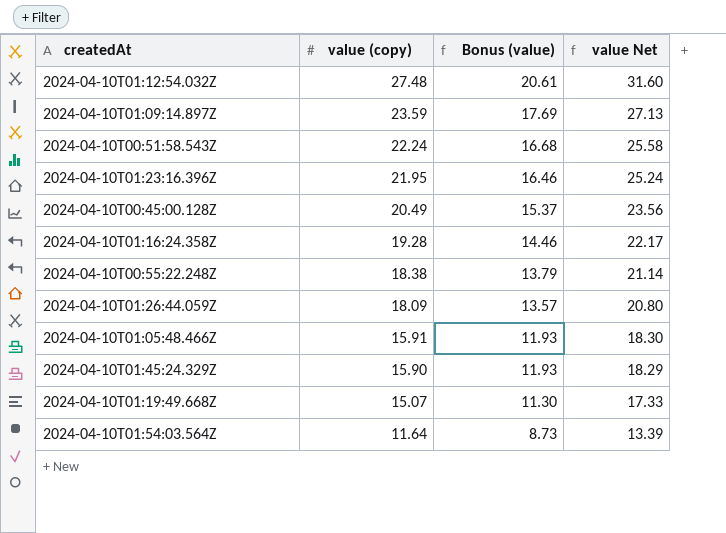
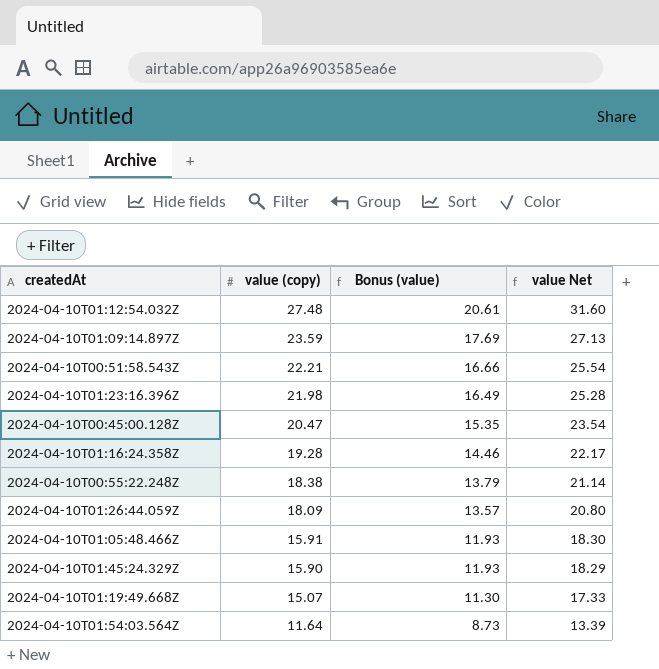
2024-04-10T00:51:58.543Z | value (copy): 22.24 -> 22.21
2024-04-10T00:51:58.543Z | Bonus (value): 16.68 -> 16.66
2024-04-10T00:51:58.543Z | value Net: 25.58 -> 25.54
2024-04-10T01:23:16.396Z | value (copy): 21.95 -> 21.98
2024-04-10T01:23:16.396Z | Bonus (value): 16.46 -> 16.49
2024-04-10T01:23:16.396Z | value Net: 25.24 -> 25.28
2024-04-10T00:45:00.128Z | value (copy): 20.49 -> 20.47
2024-04-10T00:45:00.128Z | Bonus (value): 15.37 -> 15.35
2024-04-10T00:45:00.128Z | value Net: 23.56 -> 23.54

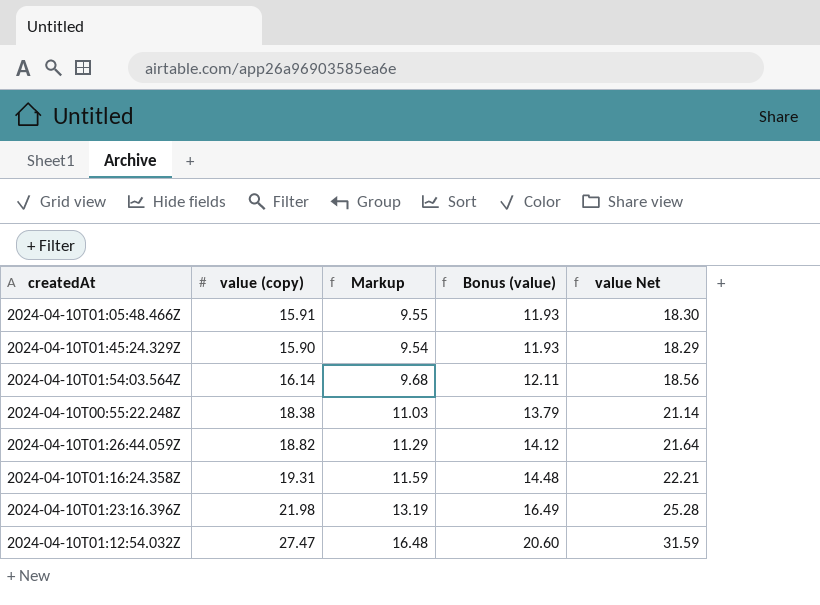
row order: value (copy) descending -> Bonus (value) ascending
column Markup | formula: none -> [value (copy)] * 0.6
row 2024-04-10T01:09:14.897Z: 23.59 | 17.69 | 27.13 -> none
row 2024-04-10T00:51:58.543Z: 22.21 | 16.66 | 25.54 -> none
row 2024-04-10T00:45:00.128Z: 20.47 | 15.35 | 23.54 -> none
row 2024-04-10T01:19:49.668Z: 15.07 | 11.30 | 17.33 -> none
2024-04-10T01:54:03.564Z | value (copy): 11.64 -> 16.14
2024-04-10T01:54:03.564Z | Bonus (value): 8.73 -> 12.11
2024-04-10T01:54:03.564Z | value Net: 13.39 -> 18.56
2024-04-10T01:26:44.059Z | value (copy): 18.09 -> 18.82
2024-04-10T01:26:44.059Z | Bonus (value): 13.57 -> 14.12
2024-04-10T01:26:44.059Z | value Net: 20.80 -> 21.64
2024-04-10T01:16:24.358Z | value (copy): 19.28 -> 19.31
2024-04-10T01:16:24.358Z | Bonus (value): 14.46 -> 14.48
2024-04-10T01:16:24.358Z | value Net: 22.17 -> 22.21
2024-04-10T01:12:54.032Z | value (copy): 27.48 -> 27.47
2024-04-10T01:12:54.032Z | Bonus (value): 20.61 -> 20.60
2024-04-10T01:12:54.032Z | value Net: 31.60 -> 31.59

